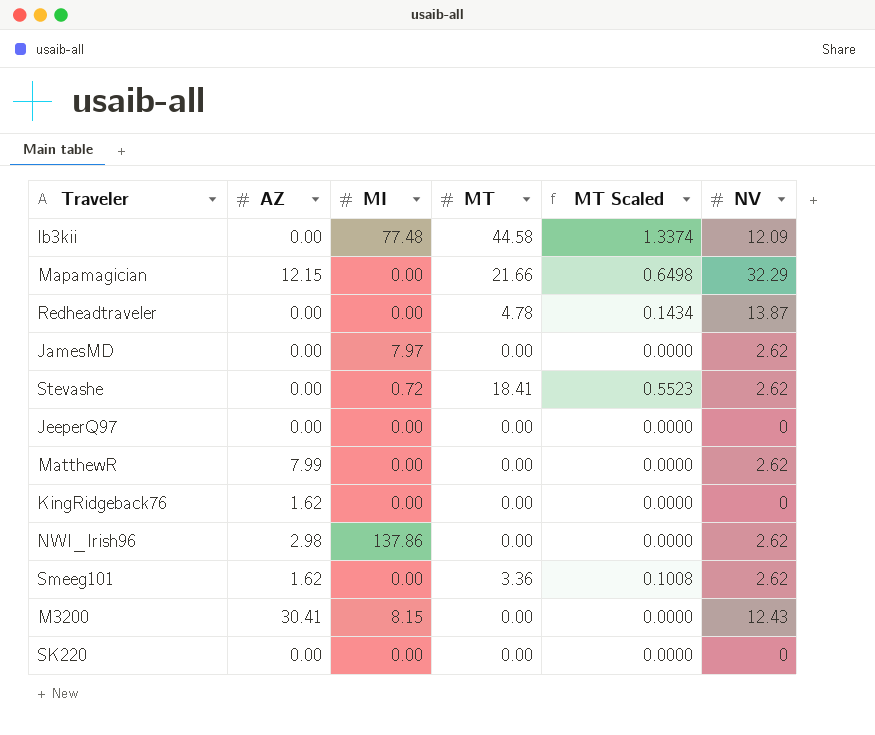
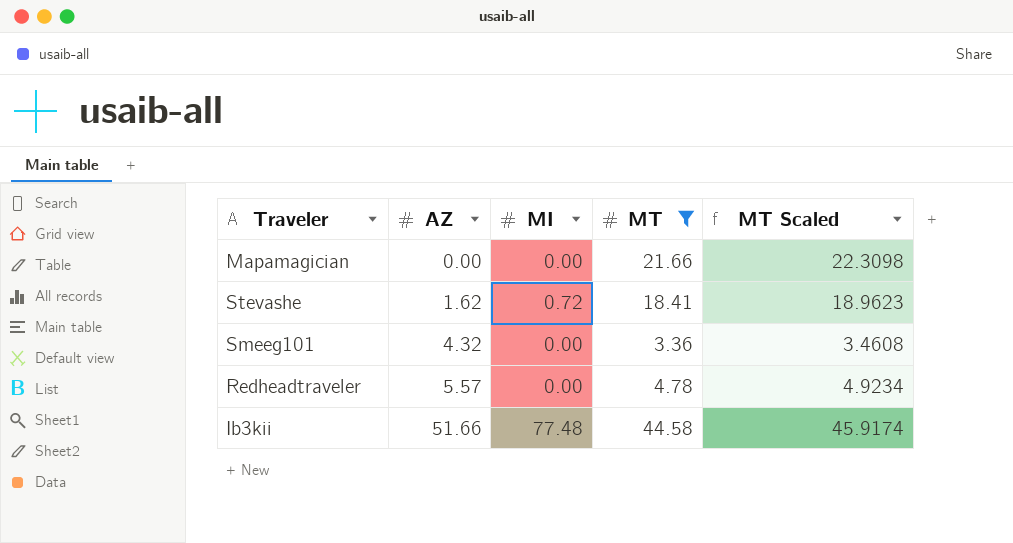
filter: none -> MT != 0.00
row order: none -> AZ ascending
column NV | position: 6 -> none
column MT Scaled | formula: [MT] * 0.03 -> [MT] * 1.03
Mapamagician | AZ: 12.15 -> 0.00
Stevashe | AZ: 0.00 -> 1.62
Smeeg101 | AZ: 1.62 -> 4.32
Redheadtraveler | AZ: 0.00 -> 5.57
Ib3kii | AZ: 0.00 -> 51.66

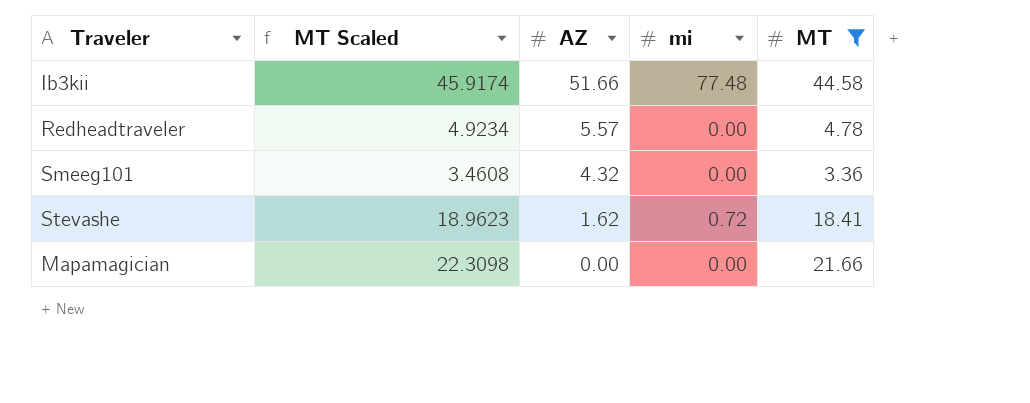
row order: AZ ascending -> AZ descending
column MT Scaled | position: 5 -> 2
column name: MI -> mi

